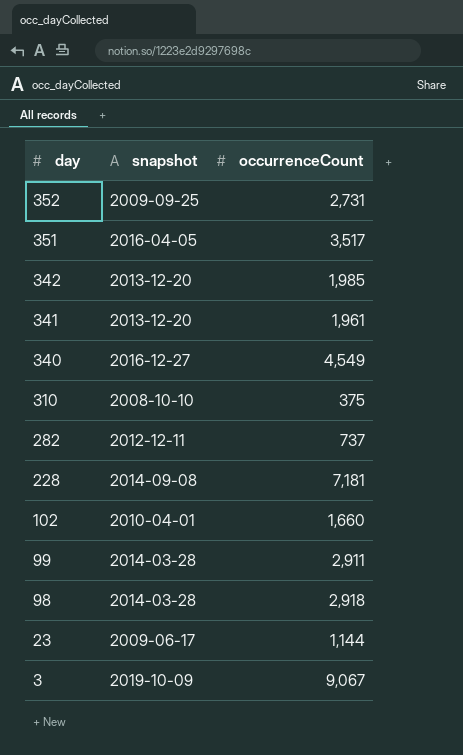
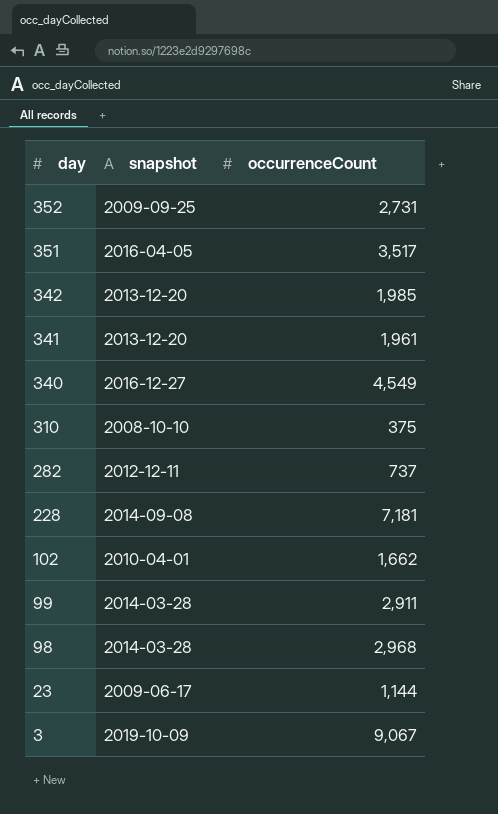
102 | occurrenceCount: 1,660 -> 1,662
98 | occurrenceCount: 2,918 -> 2,968

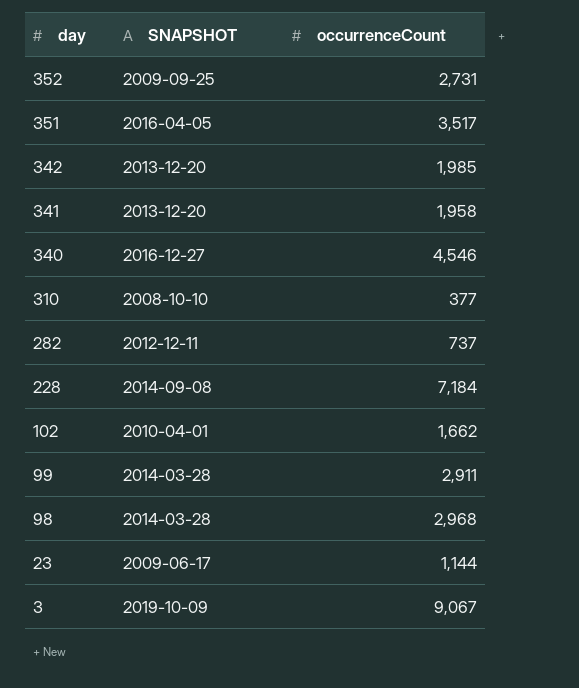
column name: snapshot -> SNAPSHOT
341 | occurrenceCount: 1,961 -> 1,958
340 | occurrenceCount: 4,549 -> 4,546
310 | occurrenceCount: 375 -> 377
228 | occurrenceCount: 7,181 -> 7,184

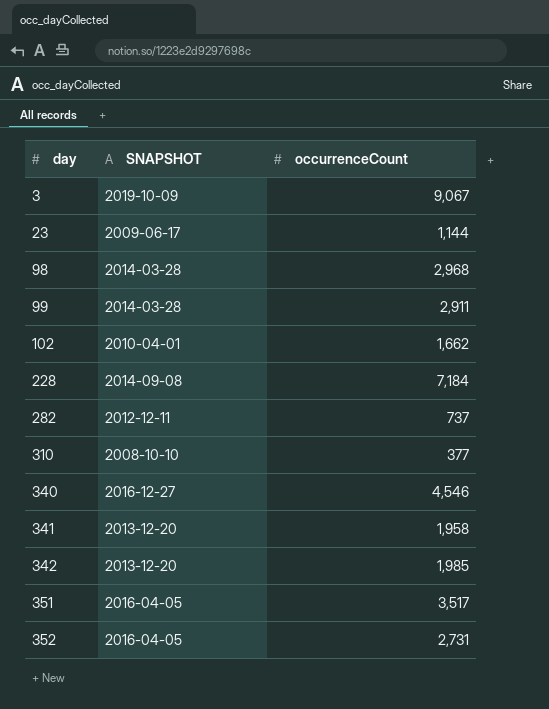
row order: day descending -> day ascending
352 | SNAPSHOT: 2009-09-25 -> 2016-04-05

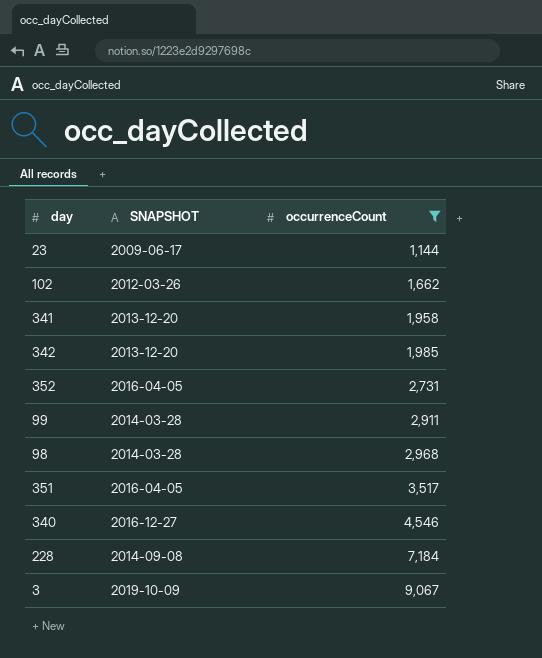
filter: none -> occurrenceCount >= 1,144
row order: day ascending -> occurrenceCount ascending
102 | SNAPSHOT: 2010-04-01 -> 2012-03-26

